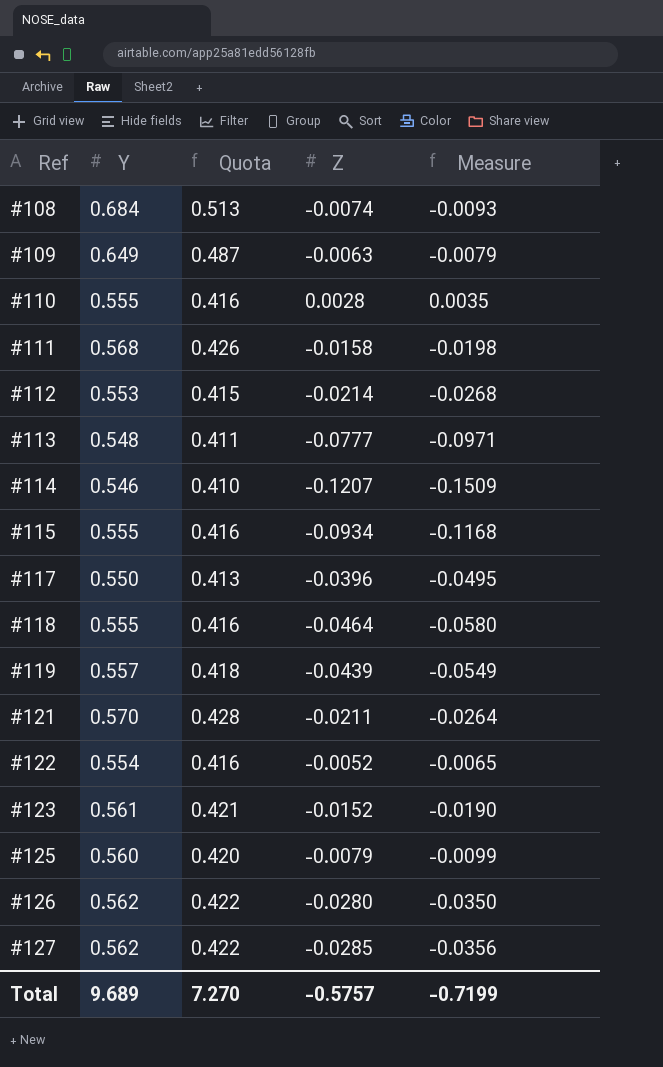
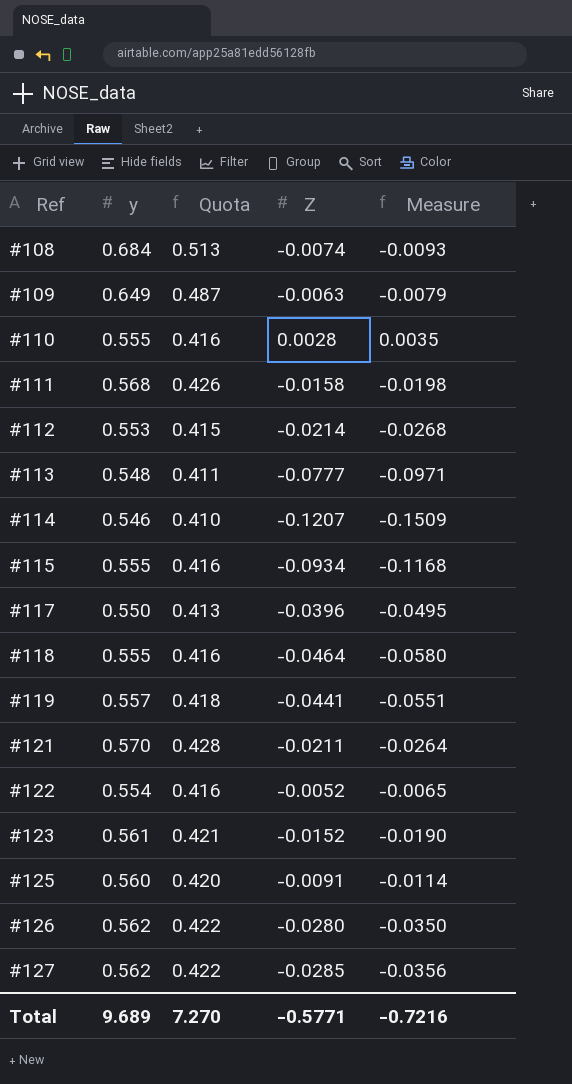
column name: Y -> y
#119 | Z: -0.0439 -> -0.0441
#119 | Measure: -0.0549 -> -0.0551
#125 | Z: -0.0079 -> -0.0091
#125 | Measure: -0.0099 -> -0.0114
Total | Z: -0.5757 -> -0.5771
Total | Measure: -0.7199 -> -0.7216

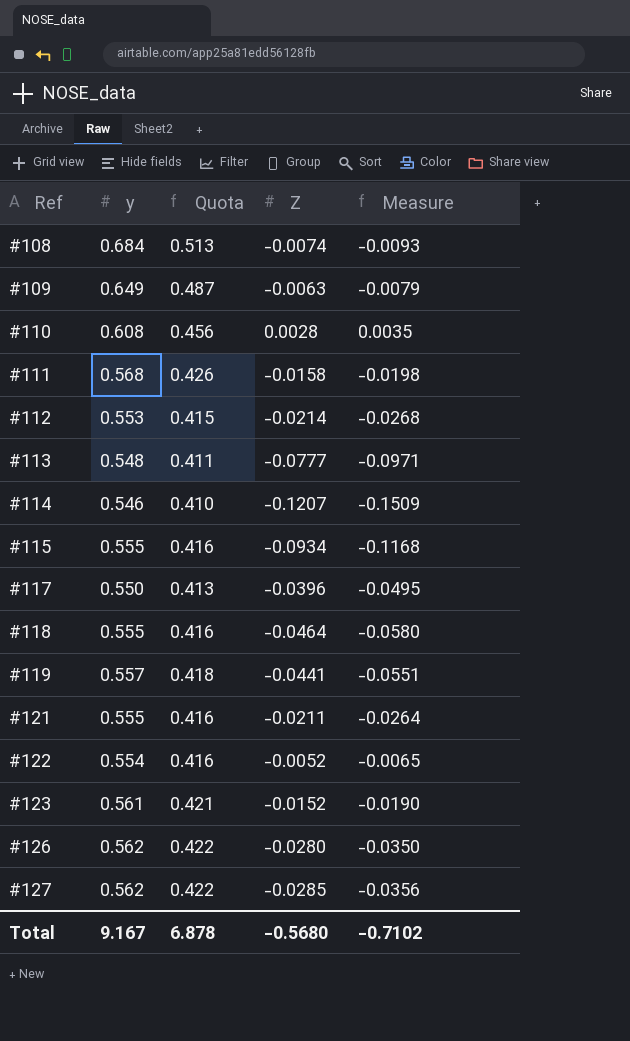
row #125: 0.560 | 0.420 | -0.0091 | -0.0114 -> none
#110 | y: 0.555 -> 0.608
#110 | Quota: 0.416 -> 0.456
#121 | y: 0.570 -> 0.555
#121 | Quota: 0.428 -> 0.416
Total | y: 9.689 -> 9.167
Total | Quota: 7.270 -> 6.878
Total | Z: -0.5771 -> -0.5680
Total | Measure: -0.7216 -> -0.7102

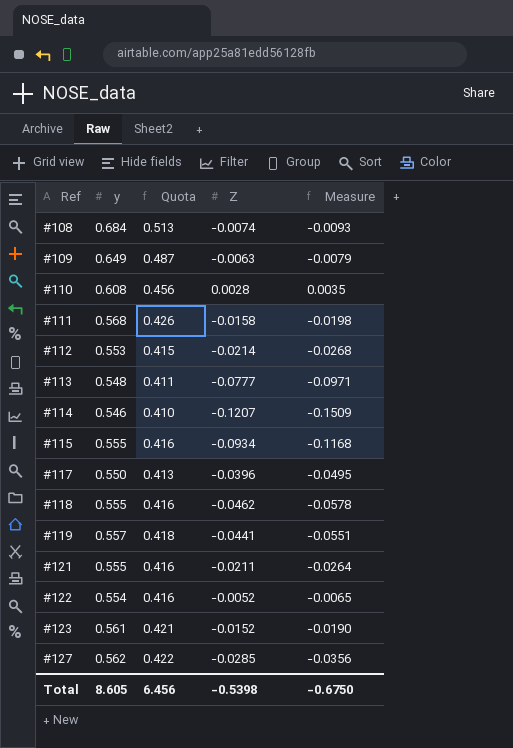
row #126: 0.562 | 0.422 | -0.0280 | -0.0350 -> none
#118 | Z: -0.0464 -> -0.0462
#118 | Measure: -0.0580 -> -0.0578
Total | y: 9.167 -> 8.605
Total | Quota: 6.878 -> 6.456
Total | Z: -0.5680 -> -0.5398
Total | Measure: -0.7102 -> -0.6750

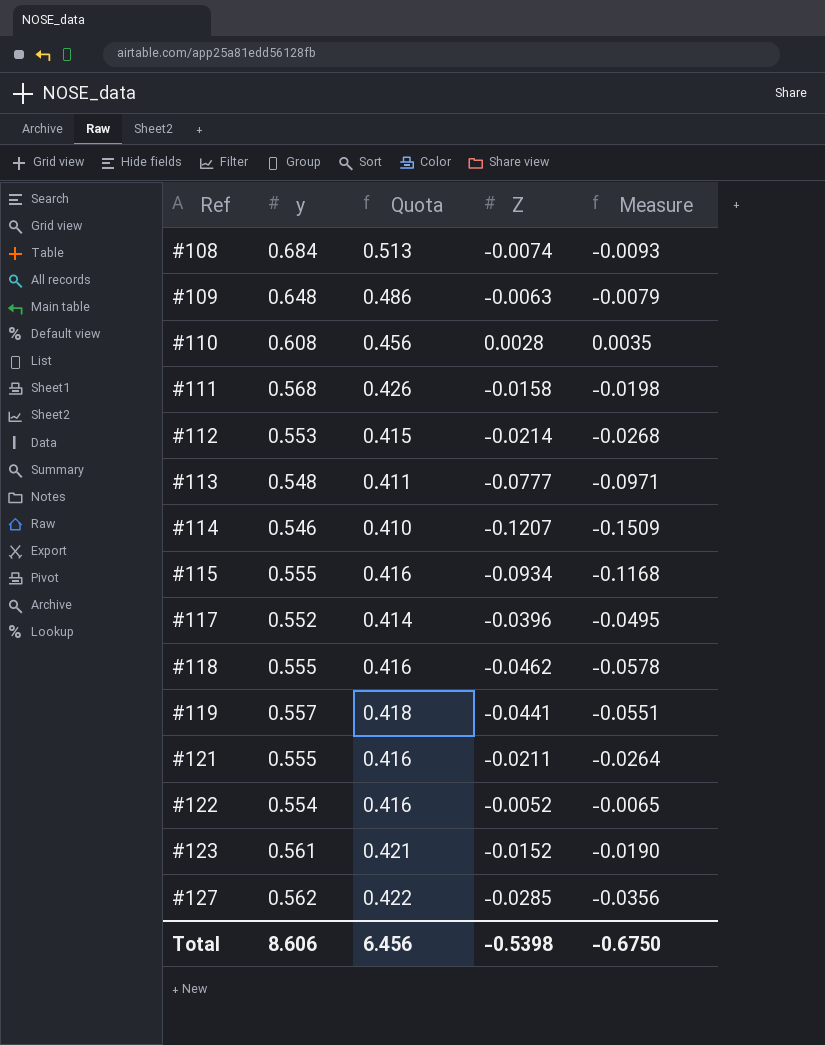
#109 | y: 0.649 -> 0.648
#109 | Quota: 0.487 -> 0.486
#117 | y: 0.550 -> 0.552
#117 | Quota: 0.413 -> 0.414
Total | y: 8.605 -> 8.606

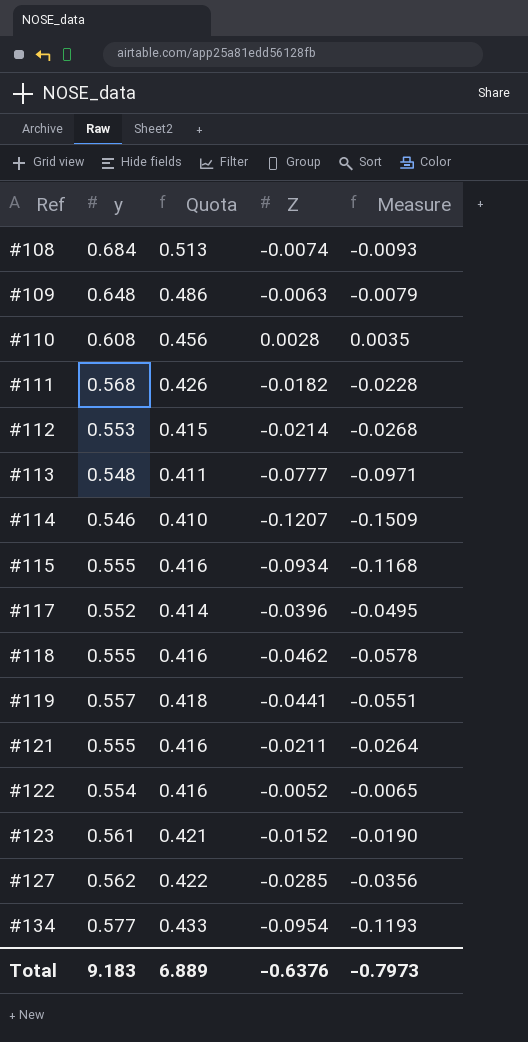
#111 | Z: -0.0158 -> -0.0182
#111 | Measure: -0.0198 -> -0.0228
row #134: none -> 0.577 | 0.433 | -0.0954 | -0.1193
Total | y: 8.606 -> 9.183
Total | Quota: 6.456 -> 6.889
Total | Z: -0.5398 -> -0.6376
Total | Measure: -0.6750 -> -0.7973

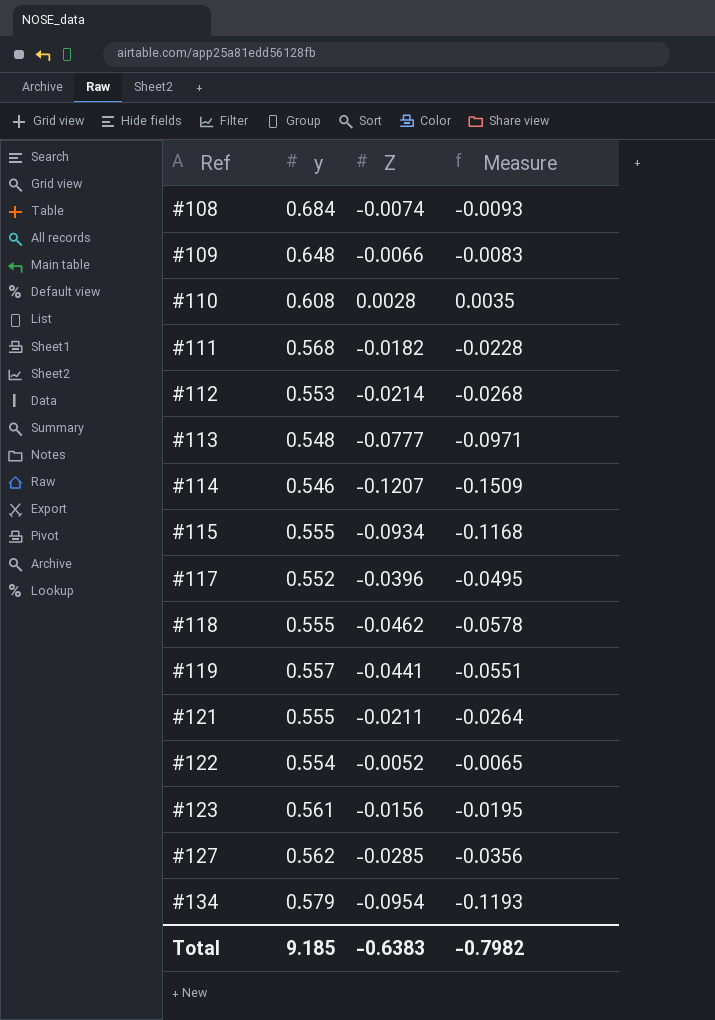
column Quota | formula: [y] * 0.75 -> none
#109 | Z: -0.0063 -> -0.0066
#109 | Measure: -0.0079 -> -0.0083
#123 | Z: -0.0152 -> -0.0156
#123 | Measure: -0.0190 -> -0.0195
#134 | y: 0.577 -> 0.579
Total | y: 9.183 -> 9.185
Total | Z: -0.6376 -> -0.6383
Total | Measure: -0.7973 -> -0.7982

